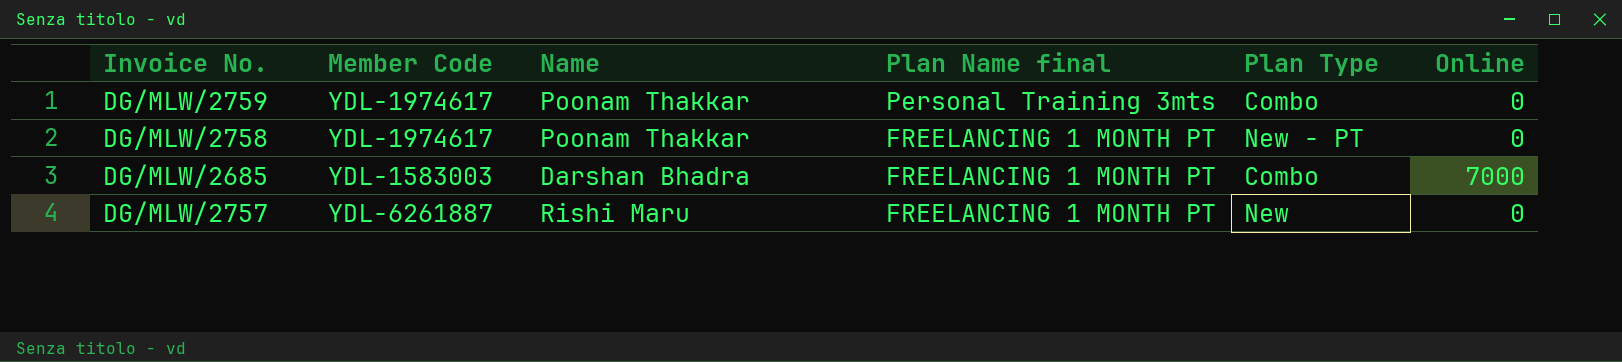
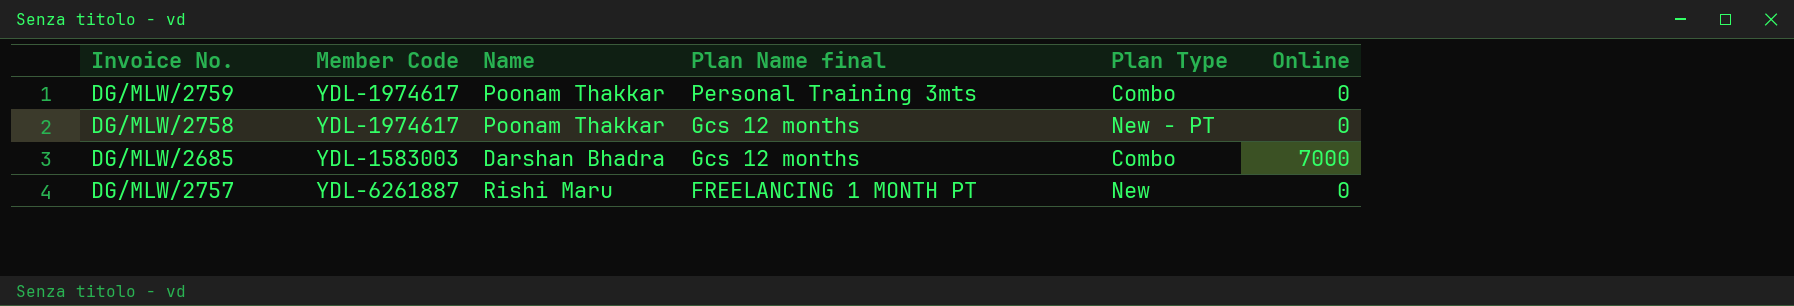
DG/MLW/2758 | Plan Name final: FREELANCING 1 MONTH PT -> Gcs 12 months
DG/MLW/2685 | Plan Name final: FREELANCING 1 MONTH PT -> Gcs 12 months

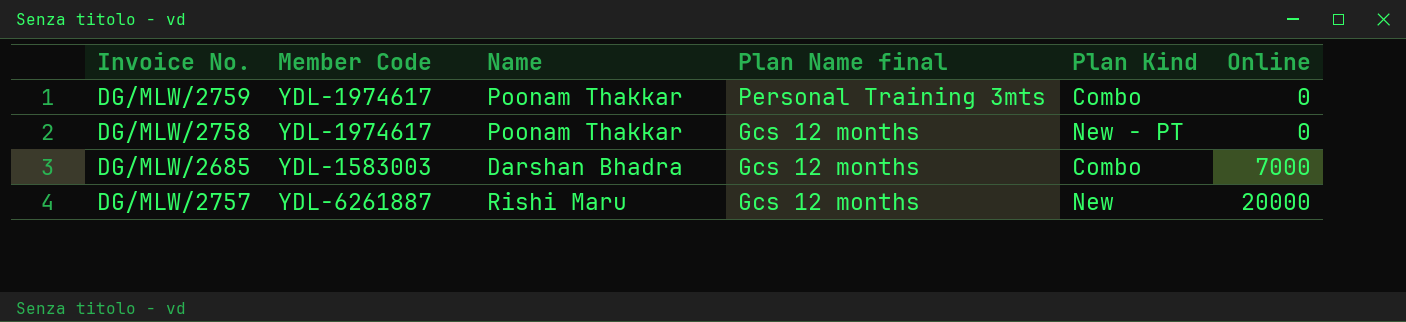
column name: Plan Type -> Plan Kind
DG/MLW/2757 | Plan Name final: FREELANCING 1 MONTH PT -> Gcs 12 months
DG/MLW/2757 | Online: 0 -> 20000

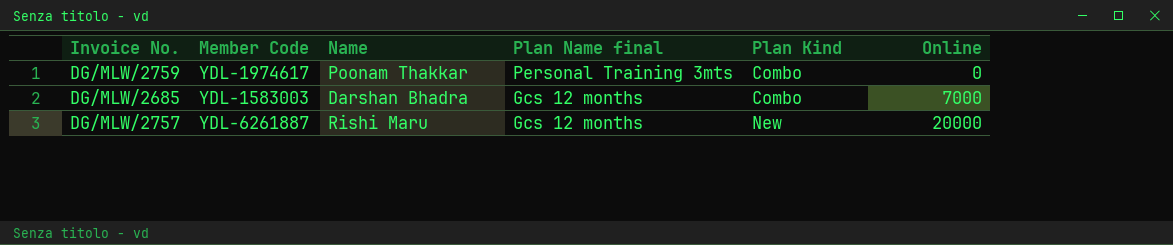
row DG/MLW/2758: YDL-1974617 | Poonam Thakkar | Gcs 12 months | New - PT | 0 -> none

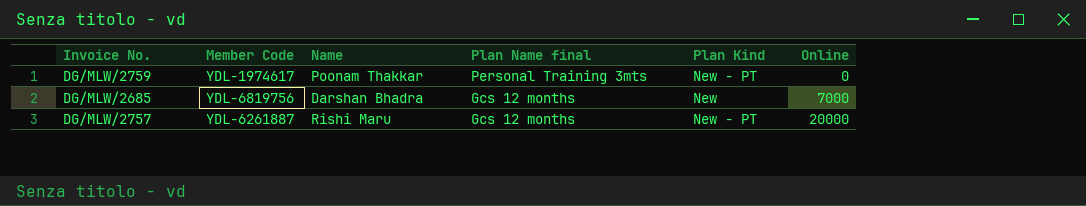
DG/MLW/2759 | Plan Kind: Combo -> New - PT
DG/MLW/2685 | Member Code: YDL-1583003 -> YDL-6819756
DG/MLW/2685 | Plan Kind: Combo -> New
DG/MLW/2757 | Plan Kind: New -> New - PT

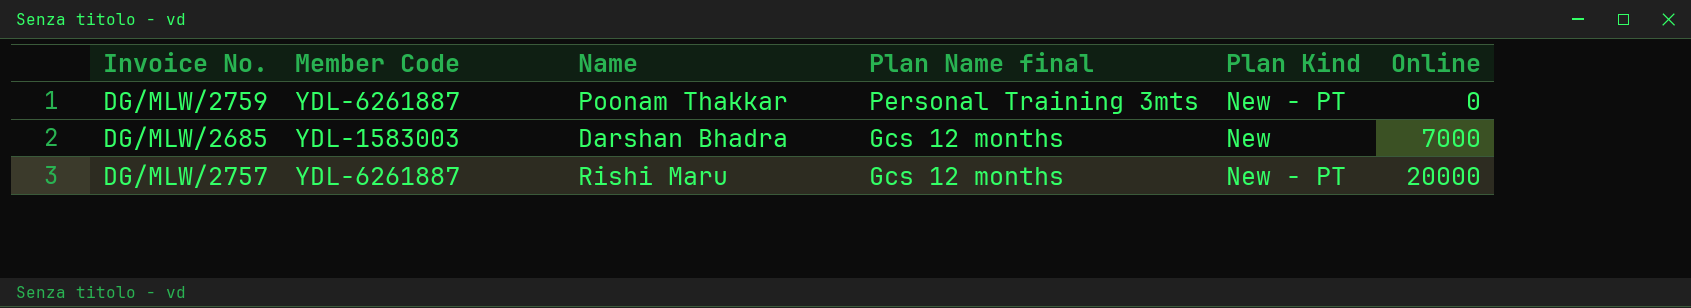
DG/MLW/2759 | Member Code: YDL-1974617 -> YDL-6261887
DG/MLW/2685 | Member Code: YDL-6819756 -> YDL-1583003

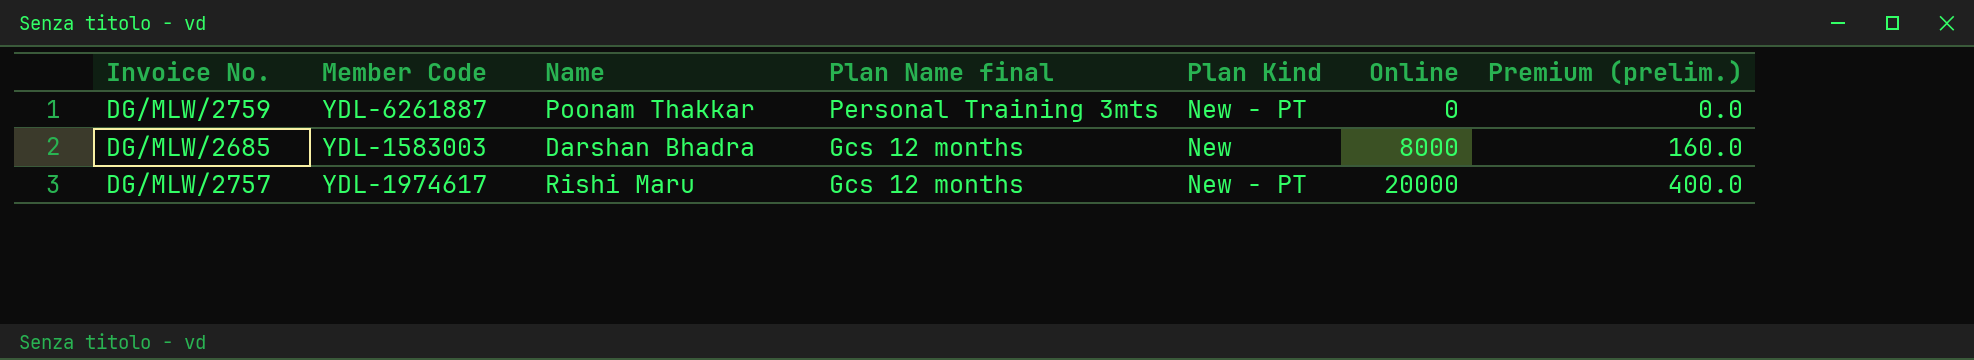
column Premium (prelim.) | formula: none -> [Online] * 0.02
DG/MLW/2685 | Online: 7000 -> 8000
DG/MLW/2757 | Member Code: YDL-6261887 -> YDL-1974617

